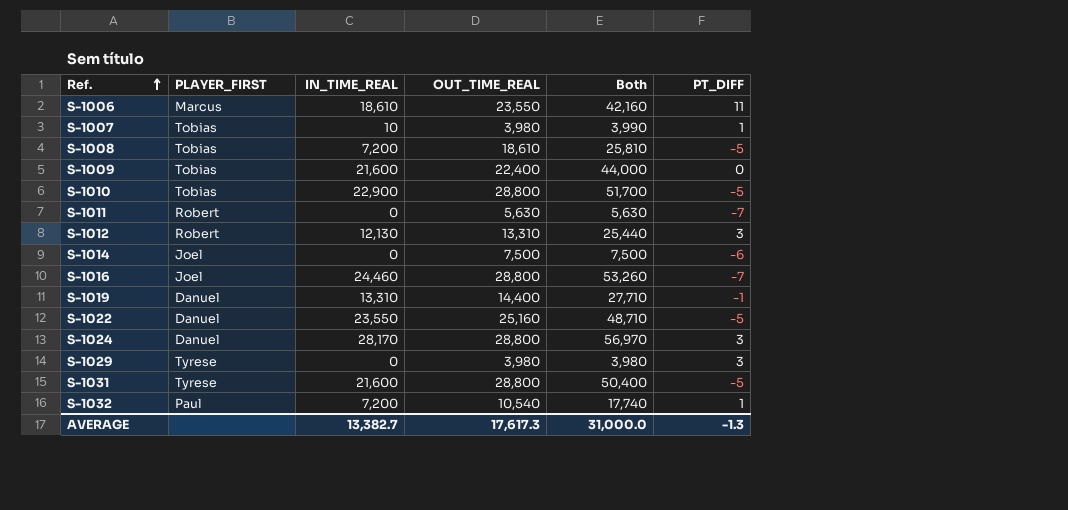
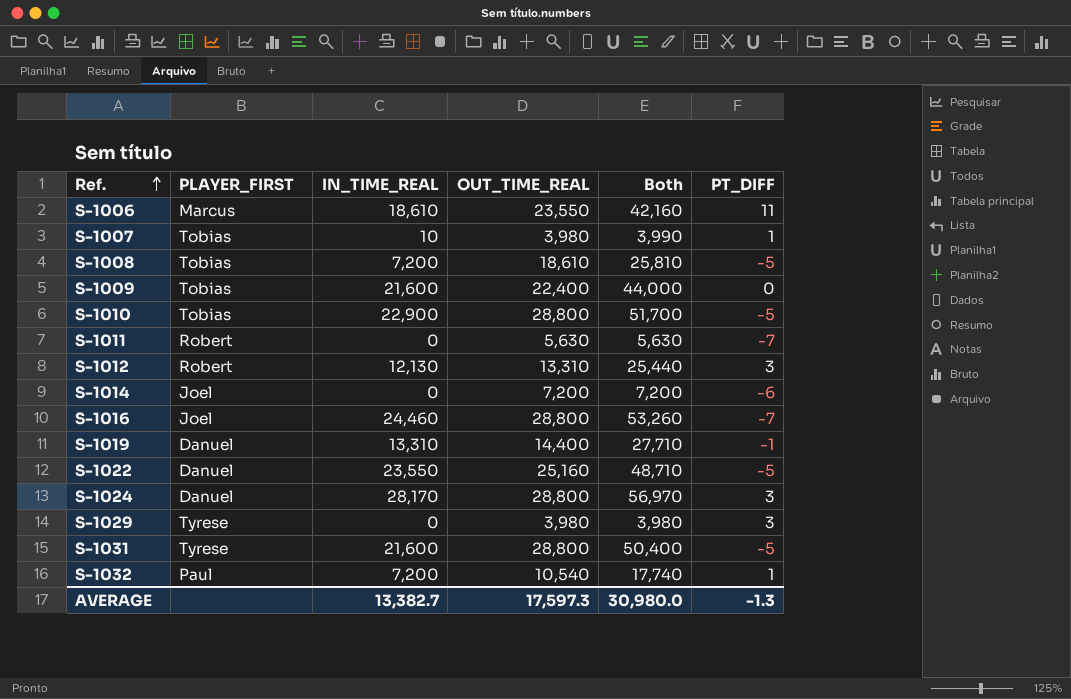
S-1014 | OUT_TIME_REAL: 7,500 -> 7,200
S-1014 | Both: 7,500 -> 7,200
AVERAGE | OUT_TIME_REAL: 17,617.3 -> 17,597.3
AVERAGE | Both: 31,000.0 -> 30,980.0

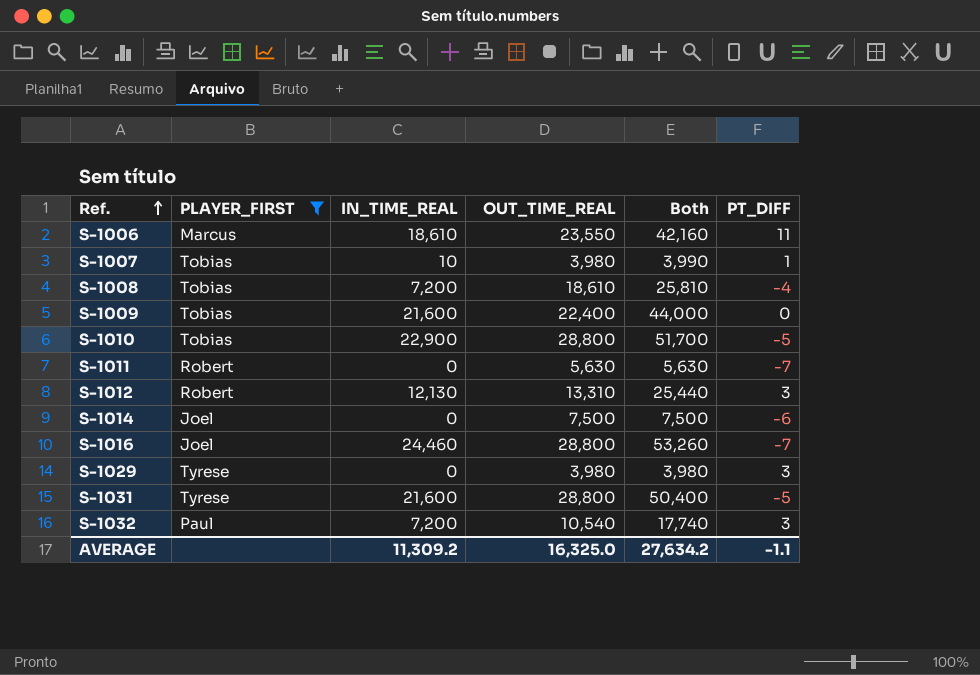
filter: none -> PLAYER_FIRST != Danuel
S-1008 | PT_DIFF: -5 -> -4
S-1014 | OUT_TIME_REAL: 7,200 -> 7,500
S-1014 | Both: 7,200 -> 7,500
S-1032 | PT_DIFF: 1 -> 3
AVERAGE | IN_TIME_REAL: 13,382.7 -> 11,309.2
AVERAGE | OUT_TIME_REAL: 17,597.3 -> 16,325.0
AVERAGE | Both: 30,980.0 -> 27,634.2
AVERAGE | PT_DIFF: -1.3 -> -1.1

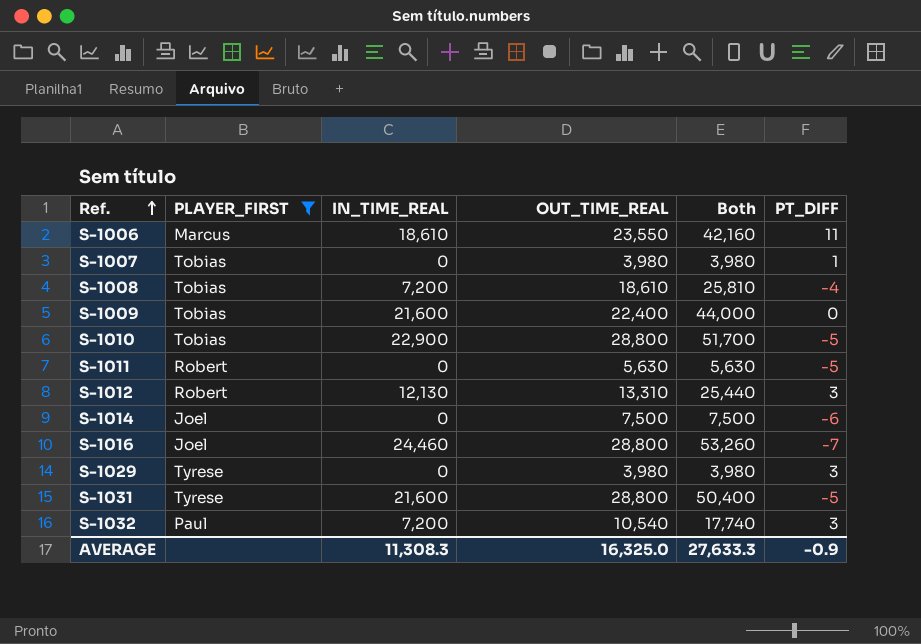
S-1007 | IN_TIME_REAL: 10 -> 0
S-1007 | Both: 3,990 -> 3,980
S-1011 | PT_DIFF: -7 -> -5
AVERAGE | IN_TIME_REAL: 11,309.2 -> 11,308.3
AVERAGE | Both: 27,634.2 -> 27,633.3
AVERAGE | PT_DIFF: -1.1 -> -0.9

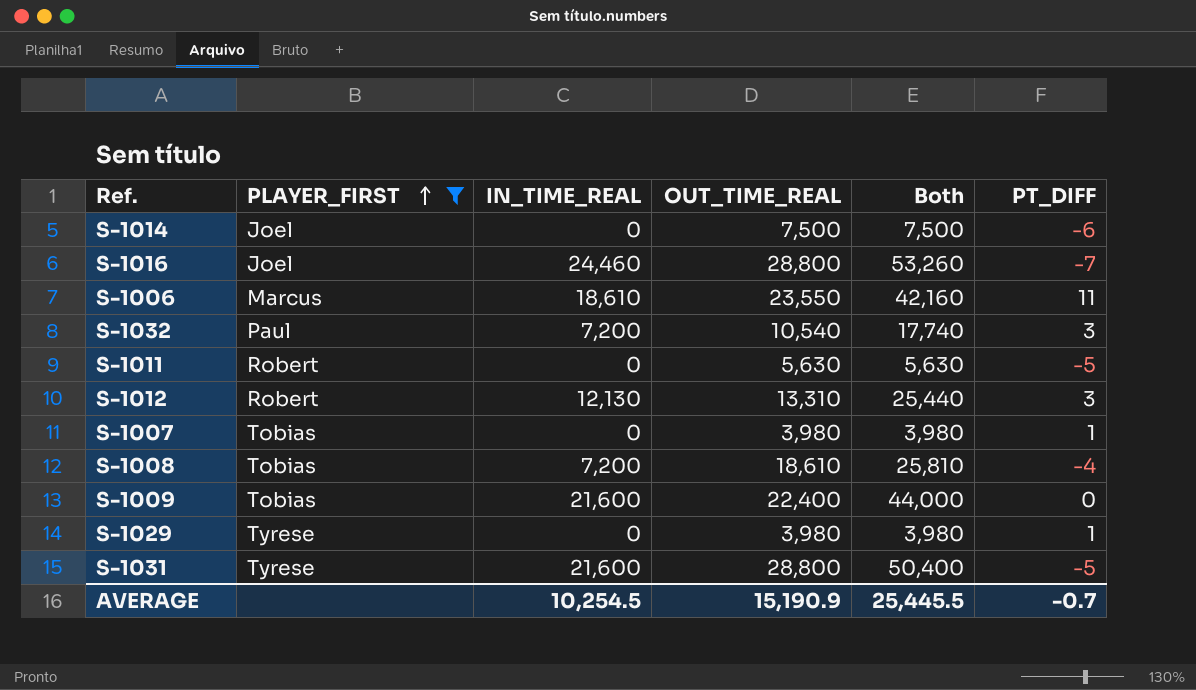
row order: Ref. ascending -> PLAYER_FIRST ascending
row S-1010: Tobias | 22,900 | 28,800 | 51,700 | -5 -> none
S-1029 | PT_DIFF: 3 -> 1
AVERAGE | IN_TIME_REAL: 11,308.3 -> 10,254.5
AVERAGE | OUT_TIME_REAL: 16,325.0 -> 15,190.9
AVERAGE | Both: 27,633.3 -> 25,445.5
AVERAGE | PT_DIFF: -0.9 -> -0.7

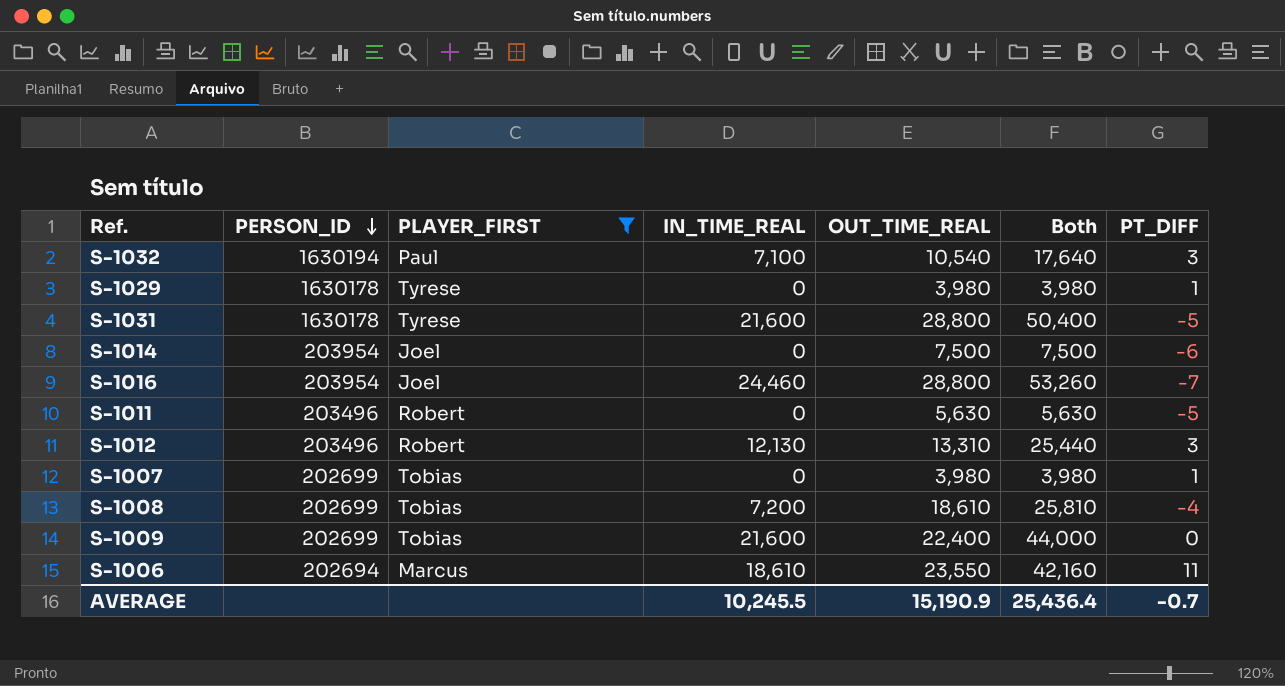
row order: PLAYER_FIRST ascending -> PERSON_ID descending
column PERSON_ID | position: none -> 2
S-1032 | IN_TIME_REAL: 7,200 -> 7,100
S-1032 | Both: 17,740 -> 17,640
AVERAGE | IN_TIME_REAL: 10,254.5 -> 10,245.5
AVERAGE | Both: 25,445.5 -> 25,436.4

